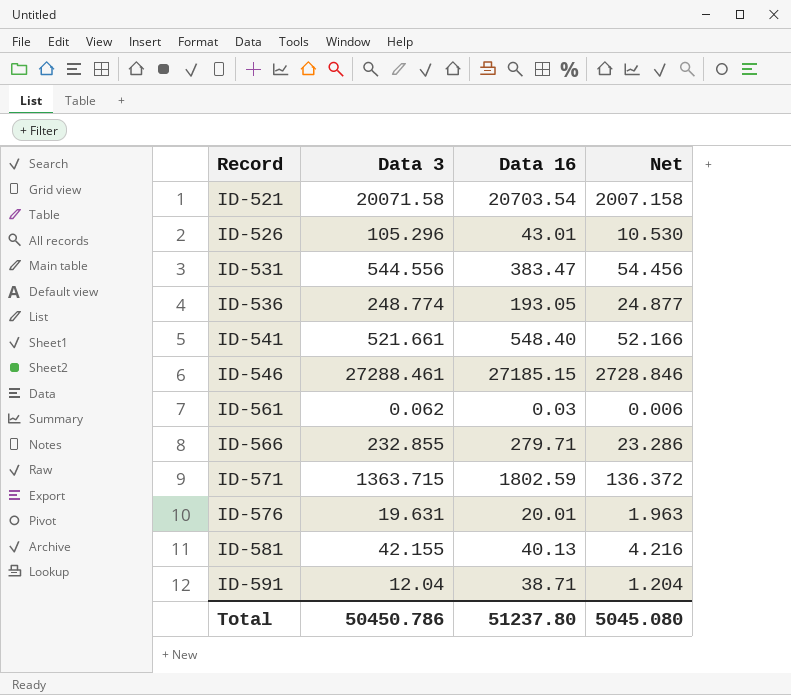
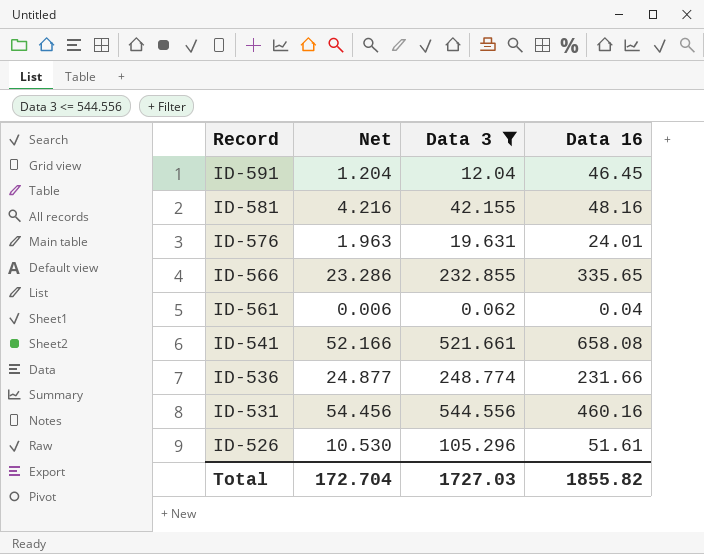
filter: none -> Data 3 <= 544.556
row order: Record ascending -> Record descending
column Net | position: 4 -> 2
ID-591 | Data 16: 38.71 -> 46.45
ID-581 | Data 16: 40.13 -> 48.16
ID-576 | Data 16: 20.01 -> 24.01
ID-566 | Data 16: 279.71 -> 335.65
ID-561 | Data 16: 0.03 -> 0.04
ID-541 | Data 16: 548.40 -> 658.08
ID-536 | Data 16: 193.05 -> 231.66
ID-531 | Data 16: 383.47 -> 460.16
ID-526 | Data 16: 43.01 -> 51.61
Total | Net: 5045.080 -> 172.704
Total | Data 3: 50450.786 -> 1727.03
Total | Data 16: 51237.80 -> 1855.82

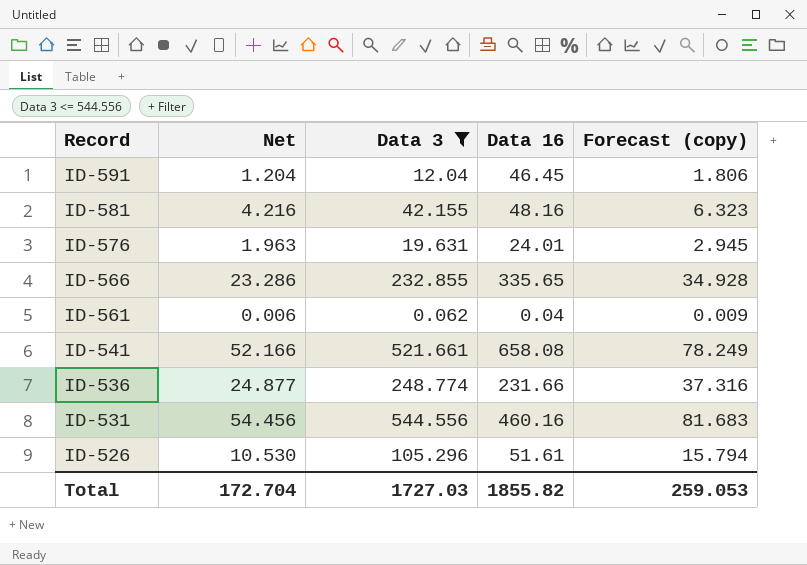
column Forecast (copy) | formula: none -> [Data 3] * 0.15

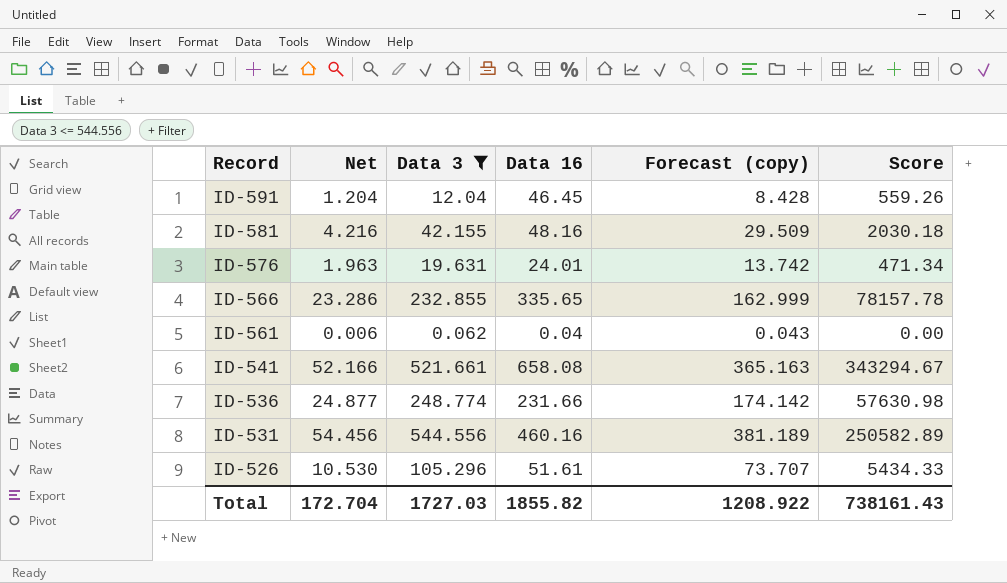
column Forecast (copy) | formula: [Data 3] * 0.15 -> [Data 3] * 0.7
column Score | formula: none -> [Data 3] * [Data 16]
Total | Forecast (copy): 259.053 -> 1208.922

